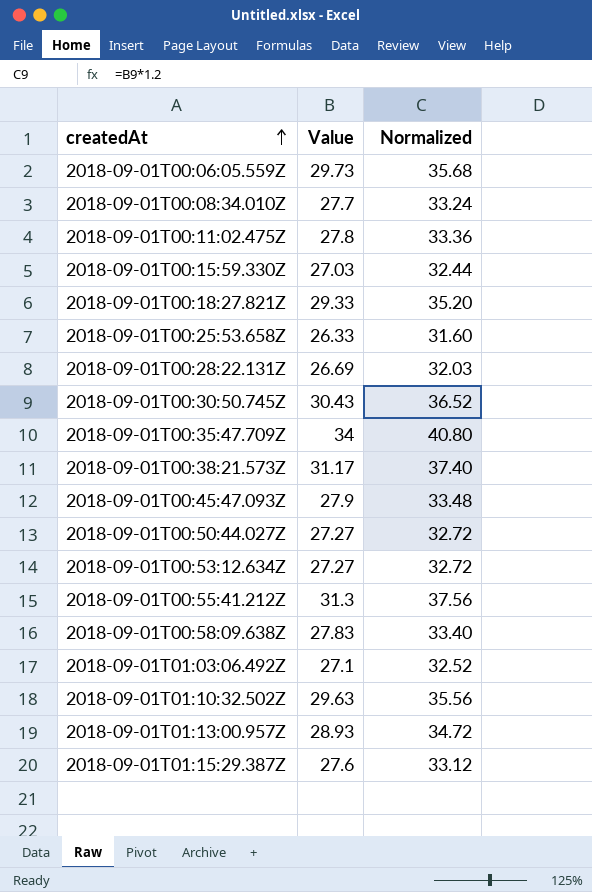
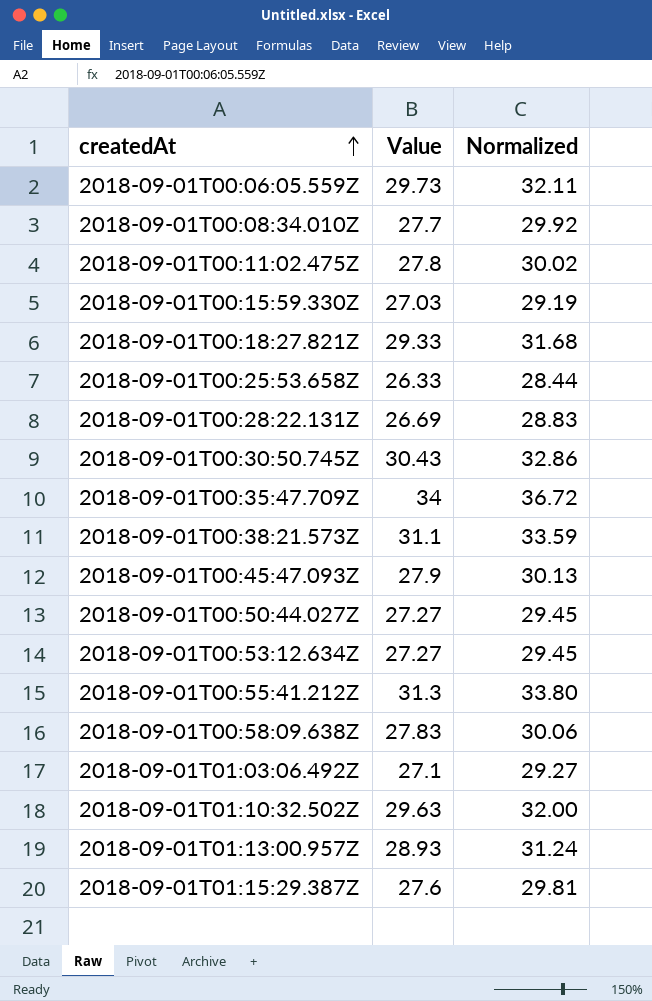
column Normalized | formula: [Value] * 1.2 -> [Value] * 1.08
2018-09-01T00:38:21.573Z | Value: 31.17 -> 31.1

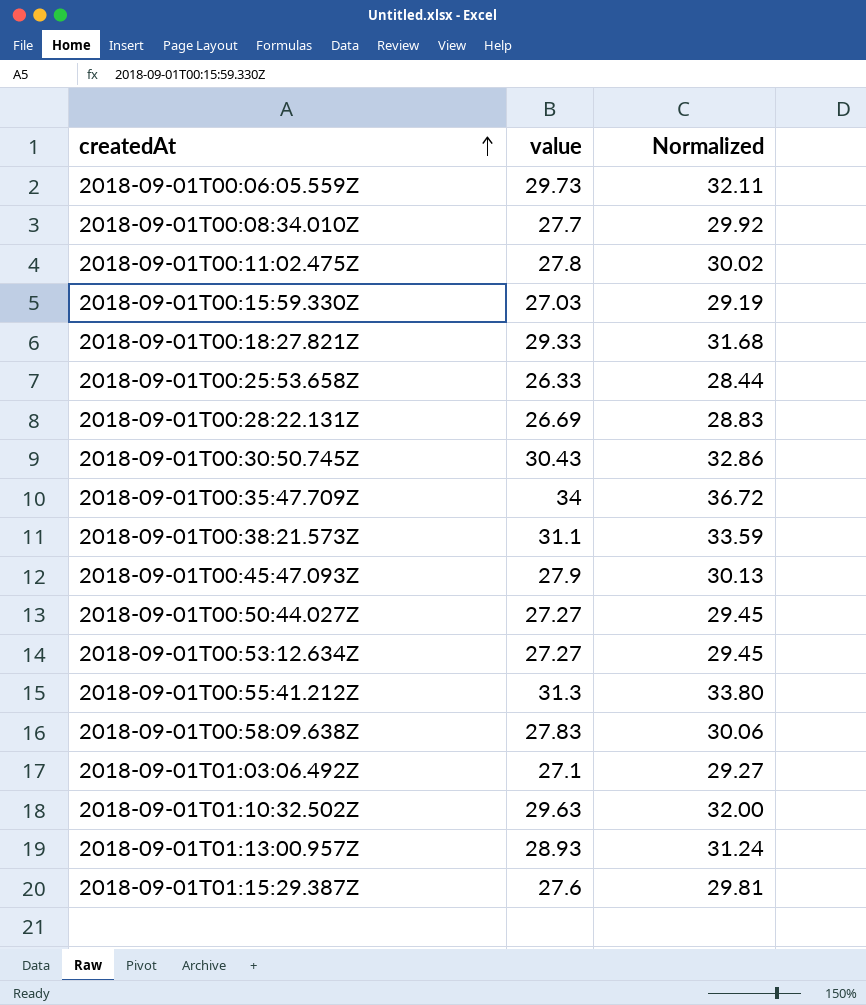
column name: Value -> value

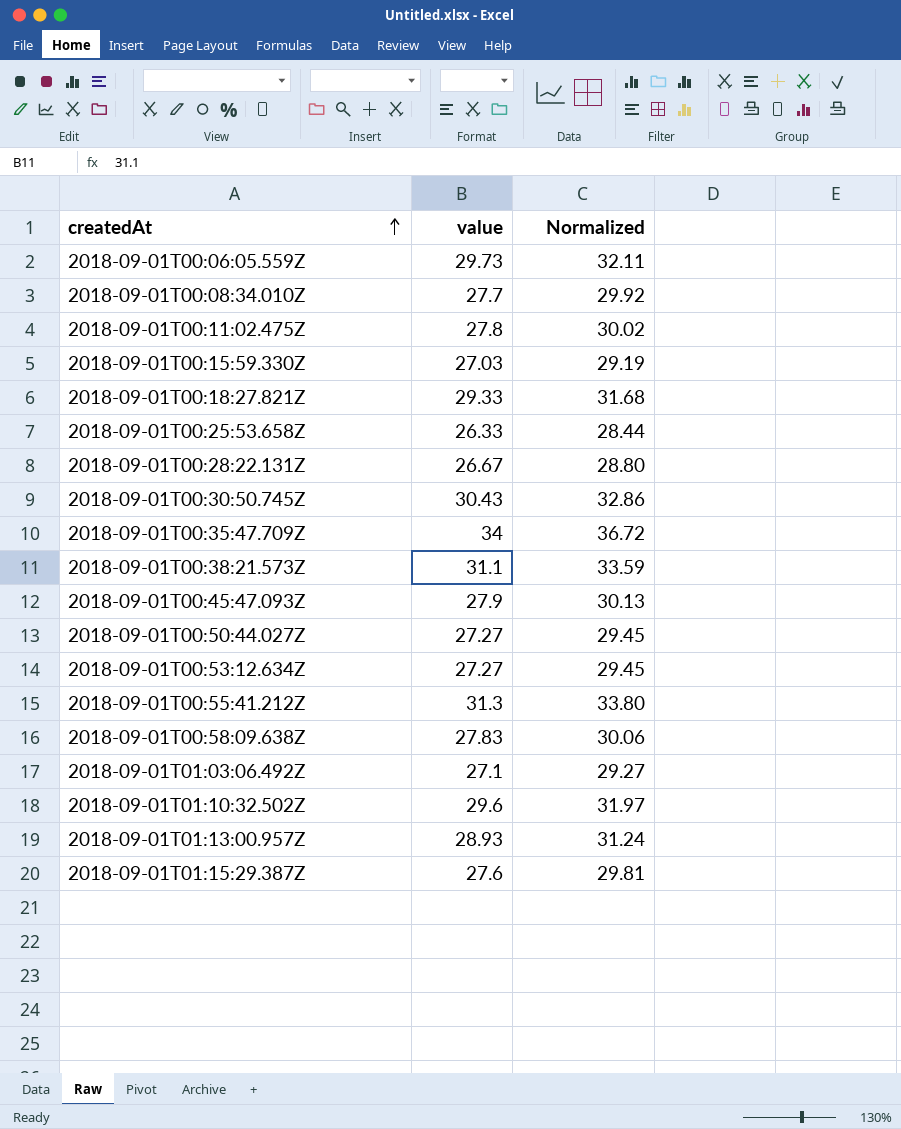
2018-09-01T00:28:22.131Z | value: 26.69 -> 26.67
2018-09-01T00:28:22.131Z | Normalized: 28.83 -> 28.80
2018-09-01T01:10:32.502Z | value: 29.63 -> 29.6
2018-09-01T01:10:32.502Z | Normalized: 32.00 -> 31.97

